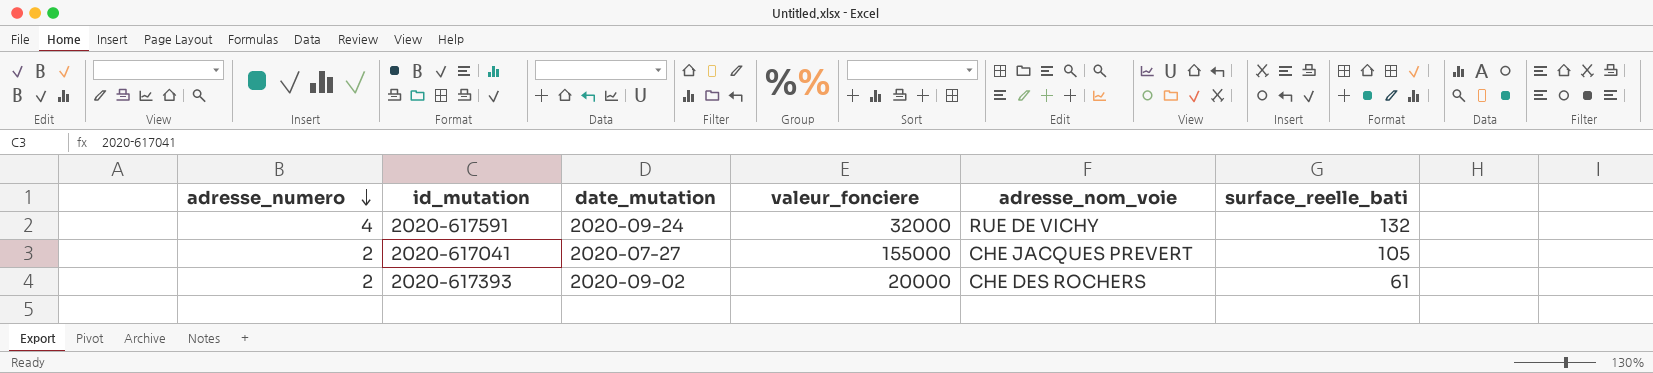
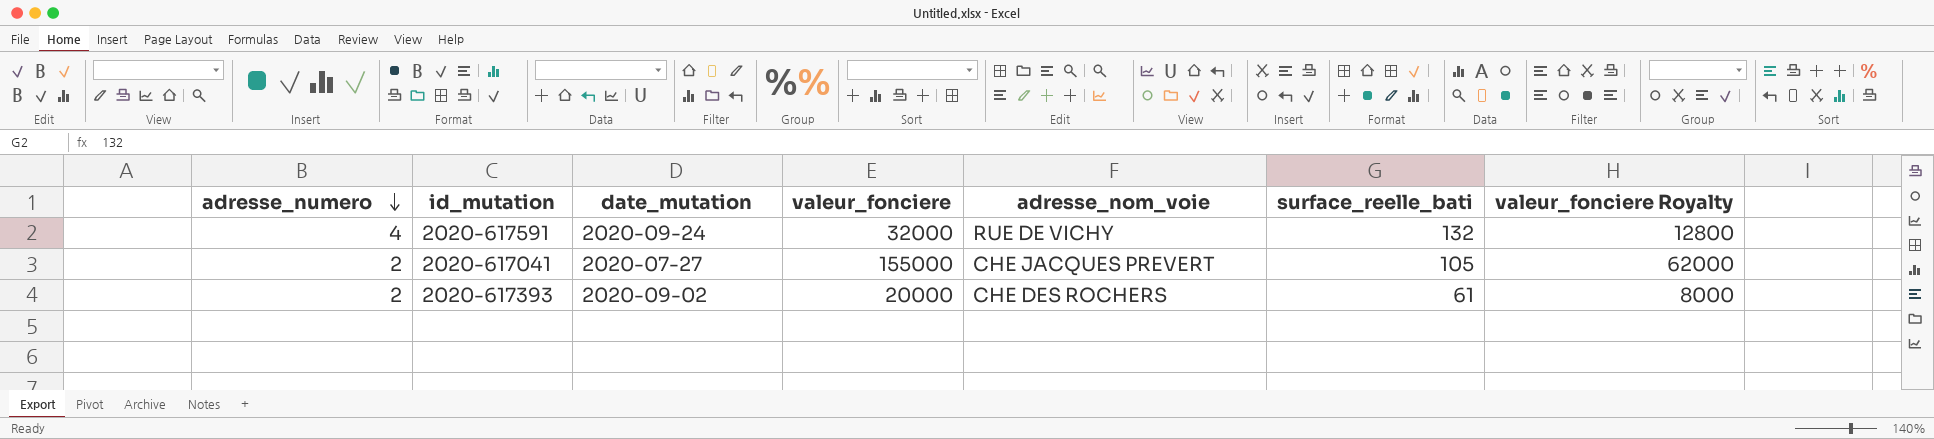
column valeur_fonciere Royalty | formula: none -> [valeur_fonciere] * 0.4

